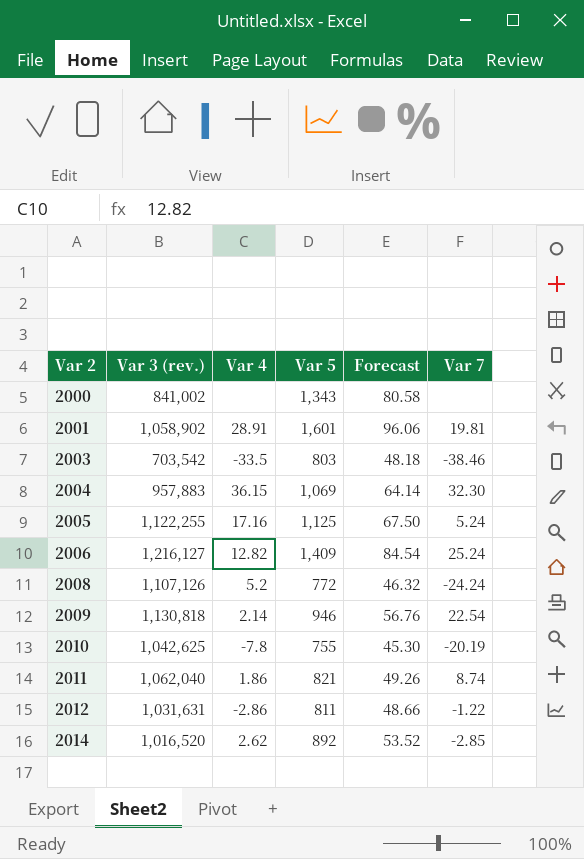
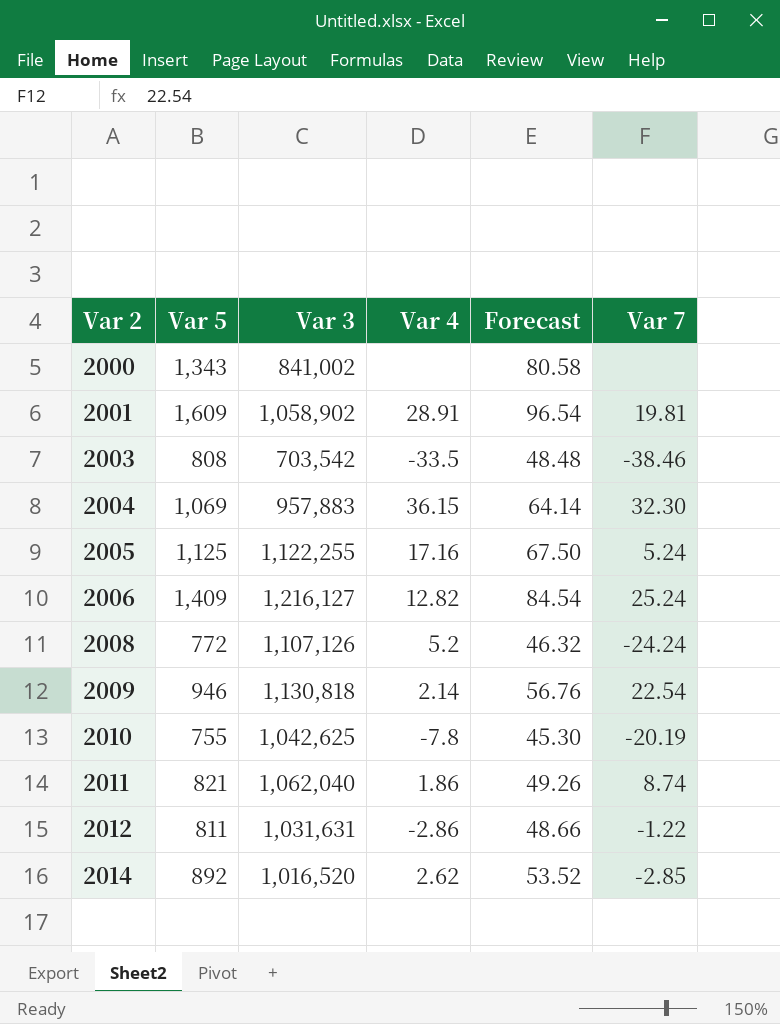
column Var 5 | position: 4 -> 2
column name: Var 3 (rev.) -> Var 3
2001 | Var 5: 1,601 -> 1,609
2001 | Forecast: 96.06 -> 96.54
2003 | Var 5: 803 -> 808
2003 | Forecast: 48.18 -> 48.48

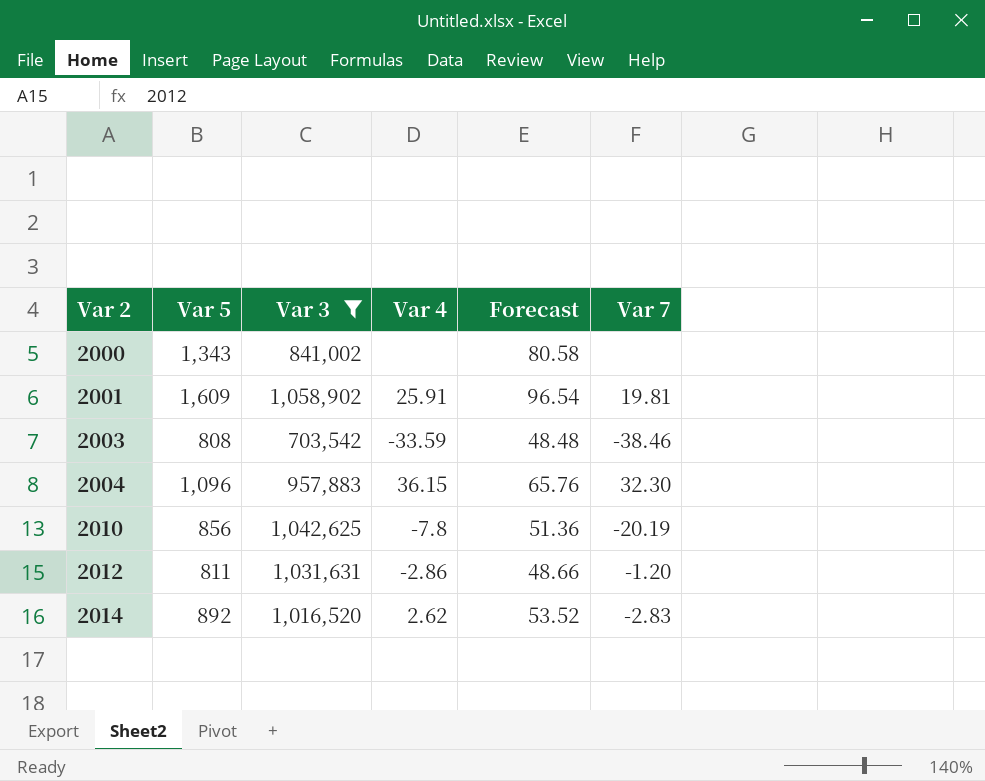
filter: none -> Var 3 <= 1,058,902
2001 | Var 4: 28.91 -> 25.91
2003 | Var 4: -33.5 -> -33.59
2004 | Var 5: 1,069 -> 1,096
2004 | Forecast: 64.14 -> 65.76
2010 | Var 5: 755 -> 856
2010 | Forecast: 45.30 -> 51.36
2012 | Var 7: -1.22 -> -1.20
2014 | Var 7: -2.85 -> -2.83

